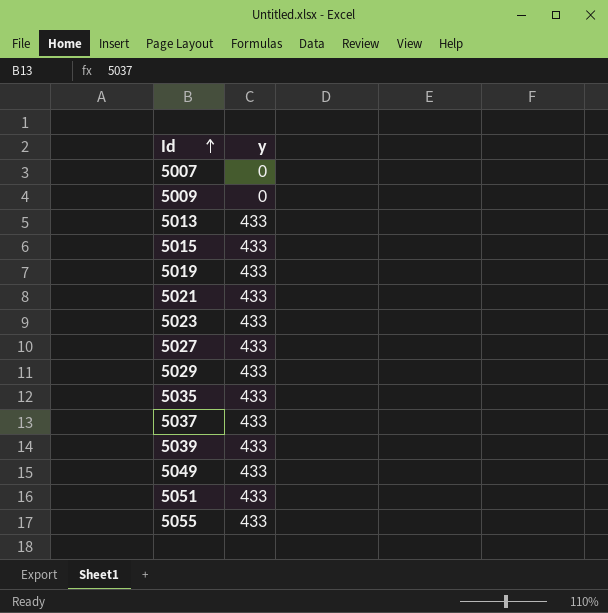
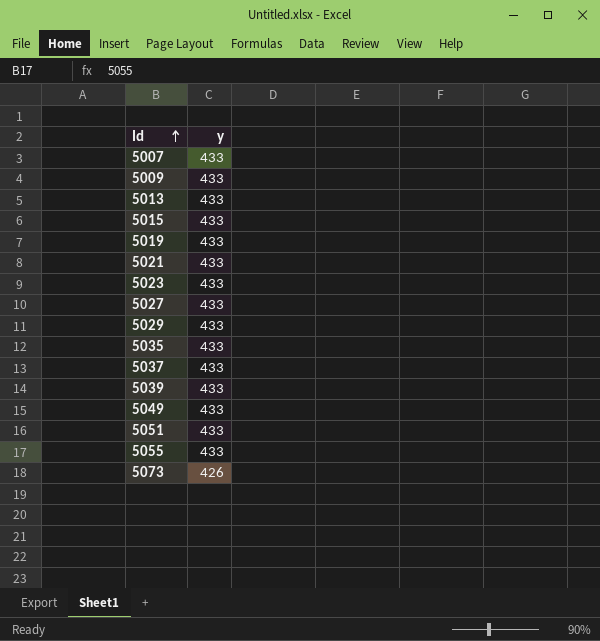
5007 | y: 0 -> 433
5009 | y: 0 -> 433
row 5073: none -> 426

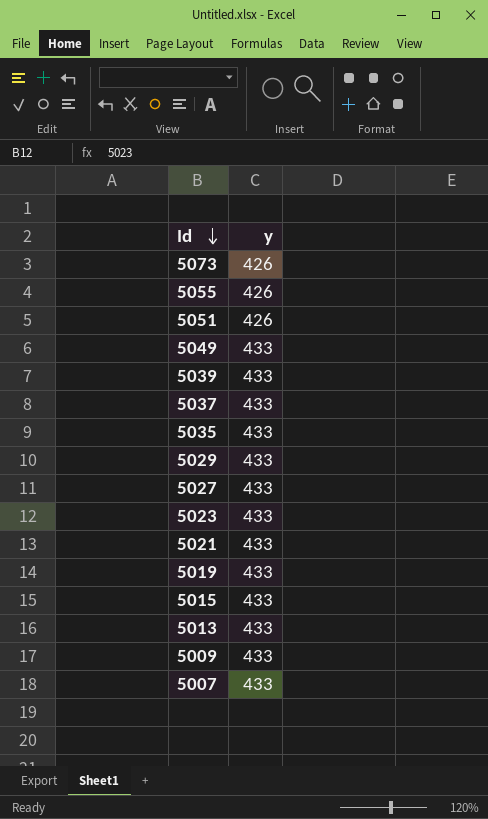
row order: Id ascending -> Id descending
5055 | y: 433 -> 426
5051 | y: 433 -> 426

